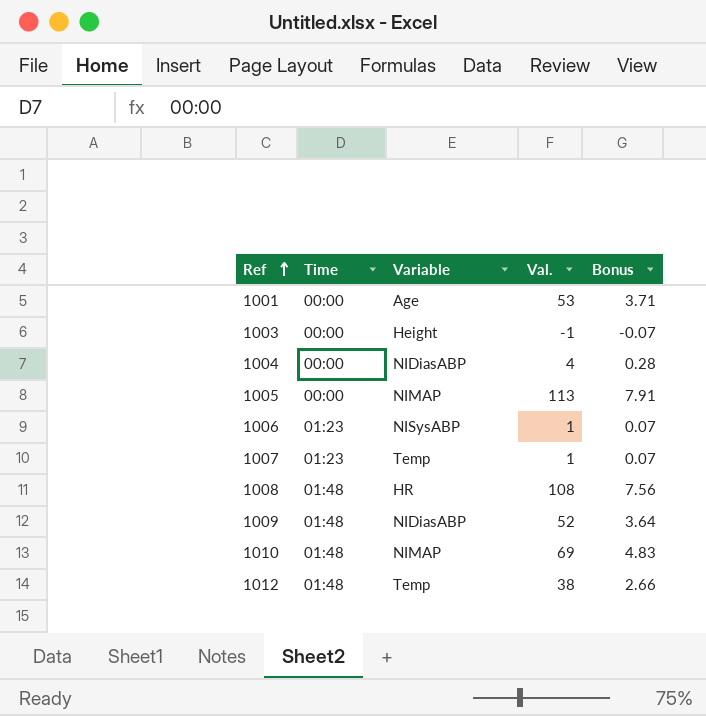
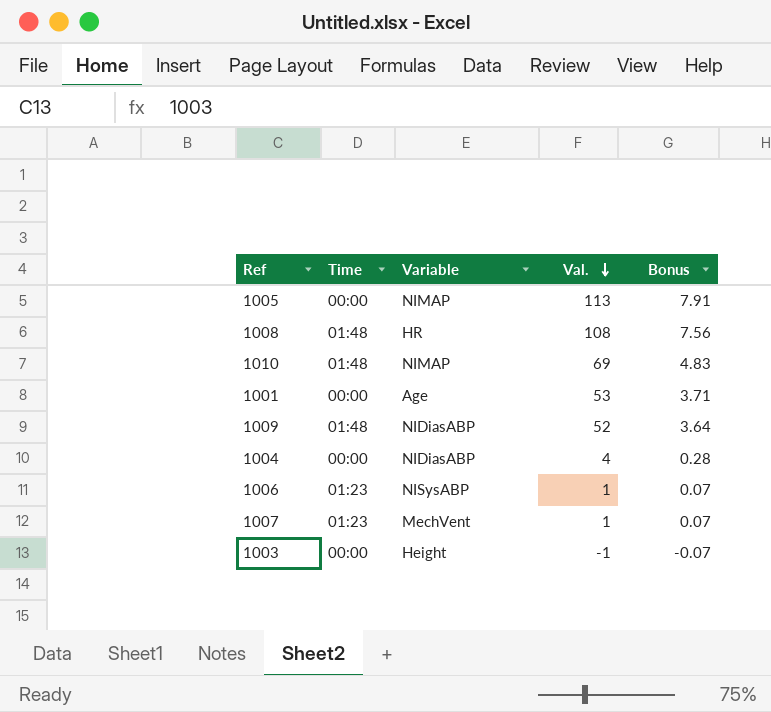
row order: Ref ascending -> Val. descending
row 1012: 01:48 | Temp | 38 | 2.66 -> none
1007 | Variable: Temp -> MechVent

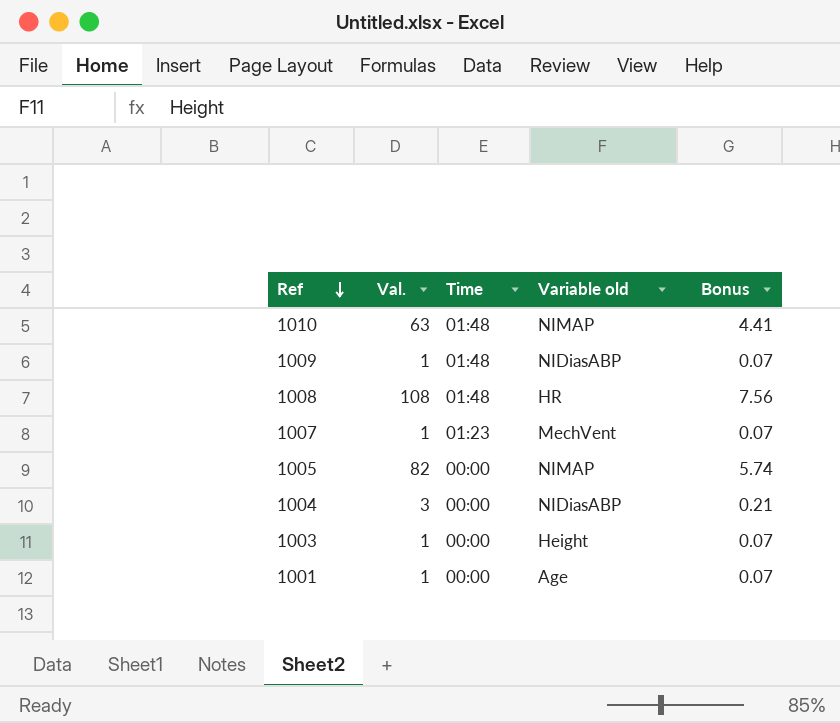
row order: Val. descending -> Ref descending
column Val. | position: 4 -> 2
column name: Variable -> Variable old
row 1006: 01:23 | NISysABP | 1 | 0.07 -> none
1010 | Val.: 69 -> 63
1010 | Bonus: 4.83 -> 4.41
1009 | Val.: 52 -> 1
1009 | Bonus: 3.64 -> 0.07
1005 | Val.: 113 -> 82
1005 | Bonus: 7.91 -> 5.74
1004 | Val.: 4 -> 3
1004 | Bonus: 0.28 -> 0.21
1003 | Val.: -1 -> 1
1003 | Bonus: -0.07 -> 0.07
1001 | Val.: 53 -> 1
1001 | Bonus: 3.71 -> 0.07

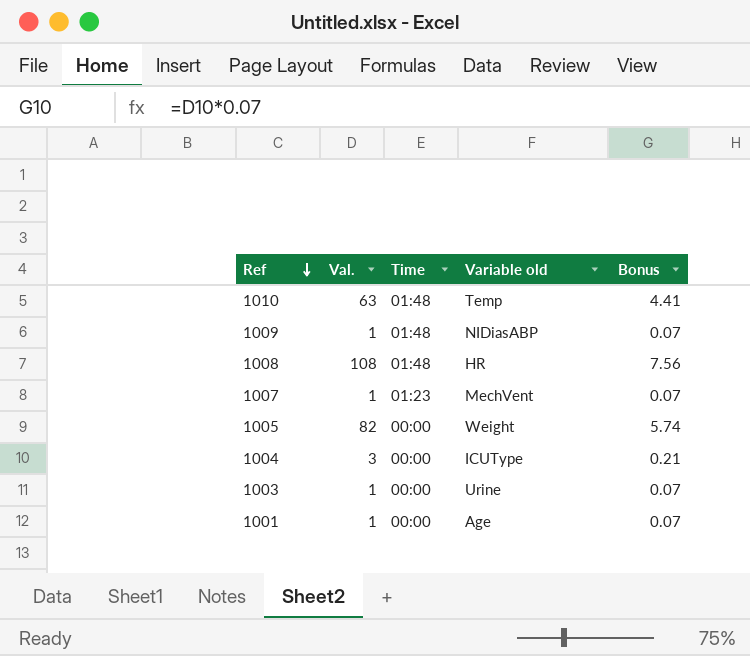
1010 | Variable old: NIMAP -> Temp
1005 | Variable old: NIMAP -> Weight
1004 | Variable old: NIDiasABP -> ICUType
1003 | Variable old: Height -> Urine

